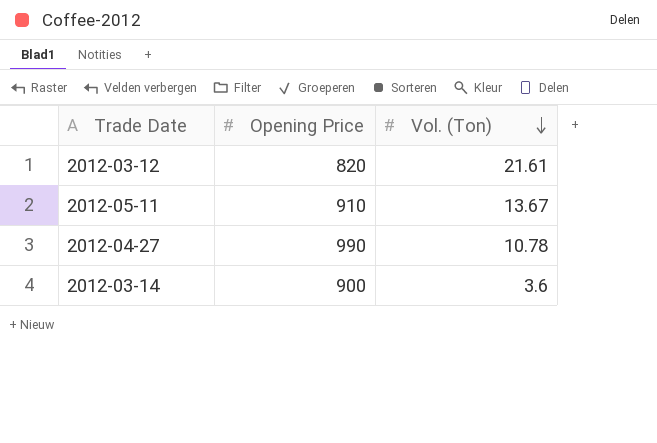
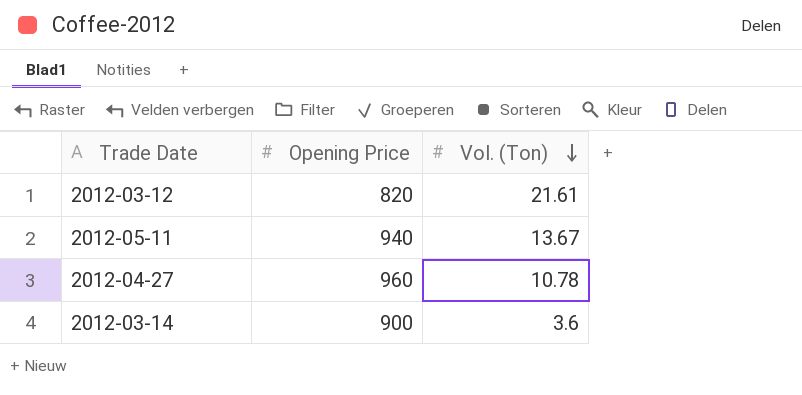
2012-05-11 | Opening Price: 910 -> 940
2012-04-27 | Opening Price: 990 -> 960

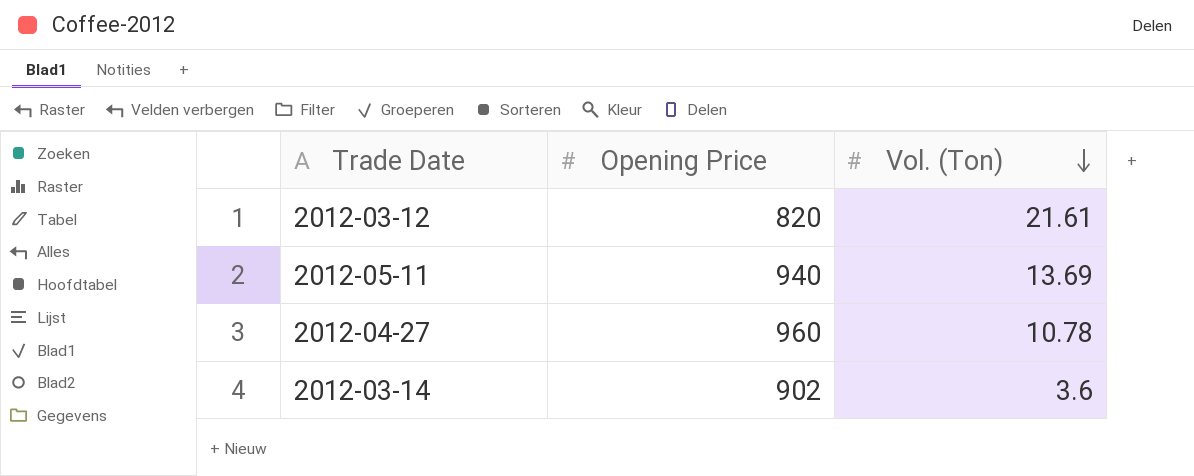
2012-05-11 | Vol. (Ton): 13.67 -> 13.69
2012-03-14 | Opening Price: 900 -> 902

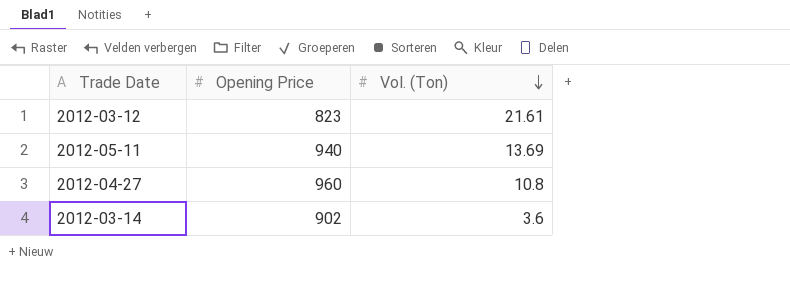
2012-03-12 | Opening Price: 820 -> 823
2012-04-27 | Vol. (Ton): 10.78 -> 10.8

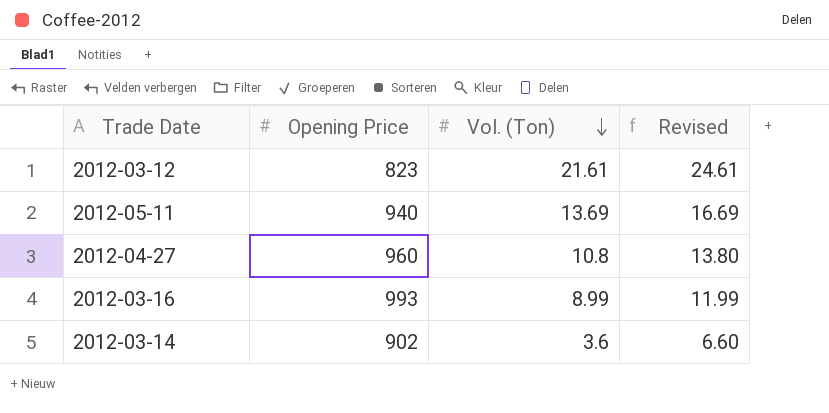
column Revised | formula: none -> [Vol. (Ton)] + 3
row 2012-03-16: none -> 993 | 8.99 | 11.99

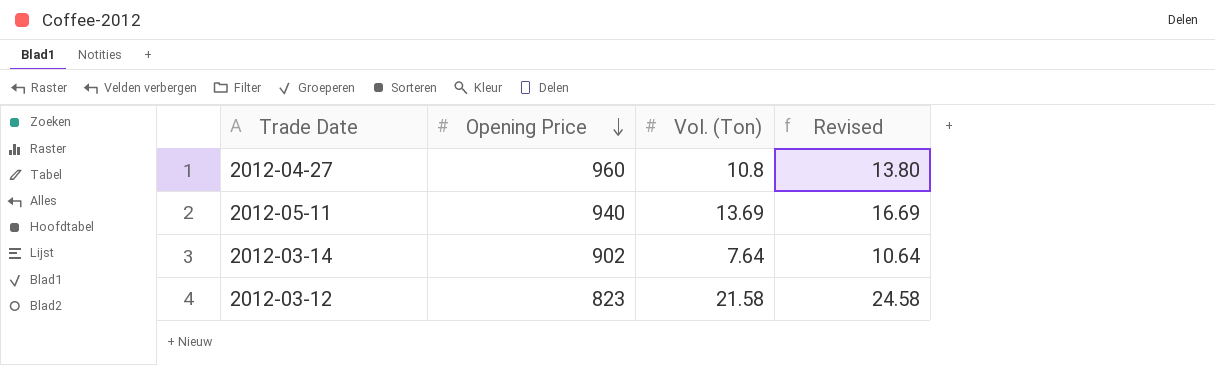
row order: Vol. (Ton) descending -> Opening Price descending
row 2012-03-16: 993 | 8.99 | 11.99 -> none
2012-03-14 | Vol. (Ton): 3.6 -> 7.64
2012-03-14 | Revised: 6.60 -> 10.64
2012-03-12 | Vol. (Ton): 21.61 -> 21.58
2012-03-12 | Revised: 24.61 -> 24.58

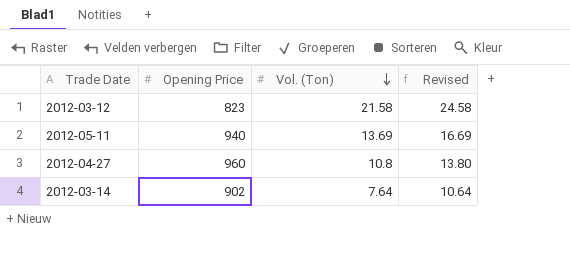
row order: Opening Price descending -> Vol. (Ton) descending

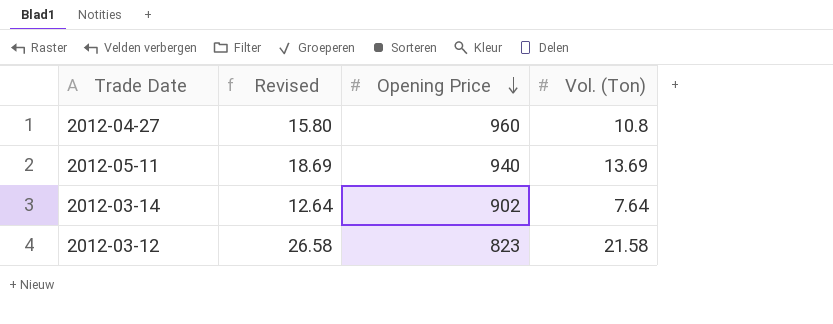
row order: Vol. (Ton) descending -> Opening Price descending
column Revised | formula: [Vol. (Ton)] + 3 -> [Vol. (Ton)] + 5
column Revised | position: 4 -> 2

